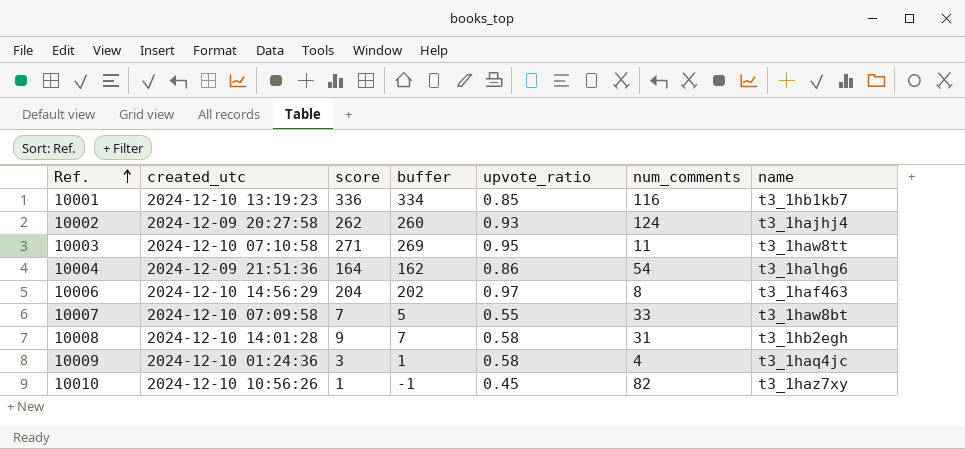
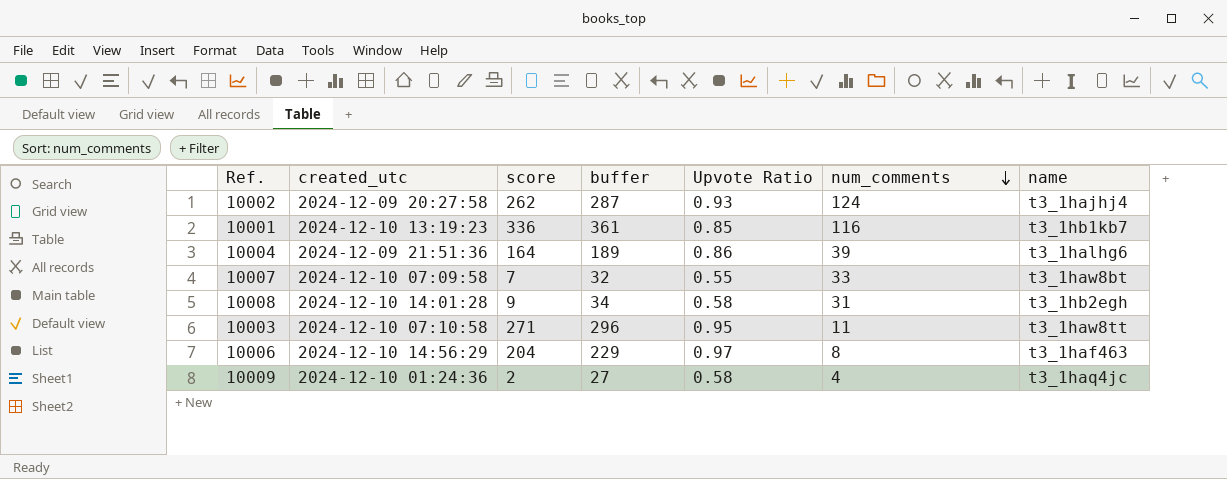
row order: Ref. ascending -> num_comments descending
column buffer | formula: [score] - 2 -> [score] + 25
column name: upvote_ratio -> Upvote Ratio
row 10010: 2024-12-10 10:56:26 | 1 | -1 | 0.45 | 82 | t3_1haz7xy -> none
10004 | num_comments: 54 -> 39
10009 | score: 3 -> 2

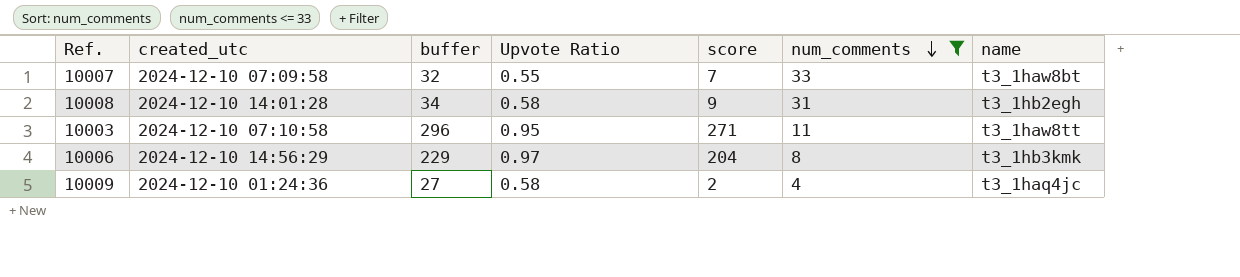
filter: none -> num_comments <= 33
column score | position: 3 -> 5
10006 | name: t3_1haf463 -> t3_1hb3kmk

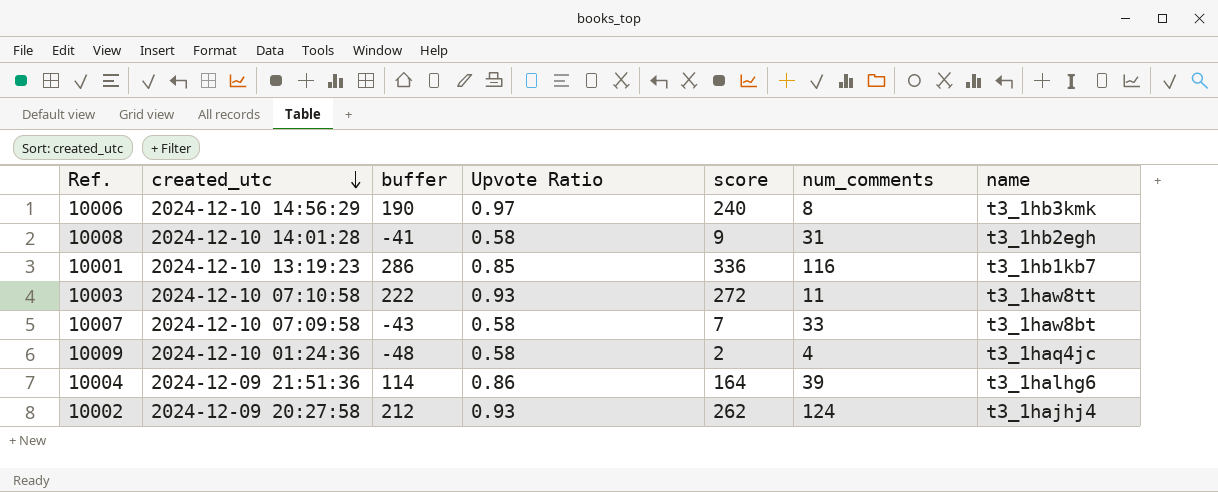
filter: num_comments <= 33 -> none
row order: num_comments descending -> created_utc descending
column buffer | formula: [score] + 25 -> [score] - 50
10006 | score: 204 -> 240
10003 | Upvote Ratio: 0.95 -> 0.93
10003 | score: 271 -> 272
10007 | Upvote Ratio: 0.55 -> 0.58

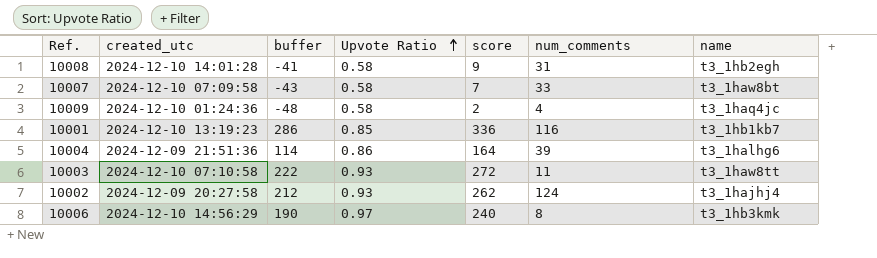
row order: created_utc descending -> Upvote Ratio ascending

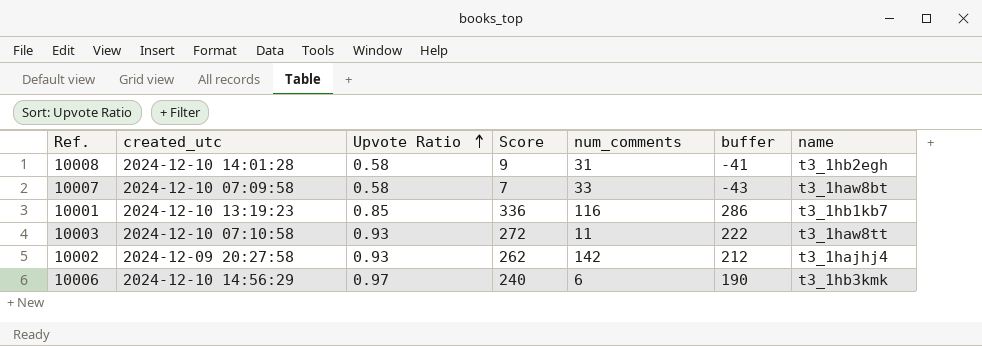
column name: score -> Score
column buffer | position: 3 -> 6
row 10009: 2024-12-10 01:24:36 | -48 | 0.58 | 2 | 4 | t3_1haq4jc -> none
row 10004: 2024-12-09 21:51:36 | 114 | 0.86 | 164 | 39 | t3_1halhg6 -> none
10002 | num_comments: 124 -> 142
10006 | num_comments: 8 -> 6

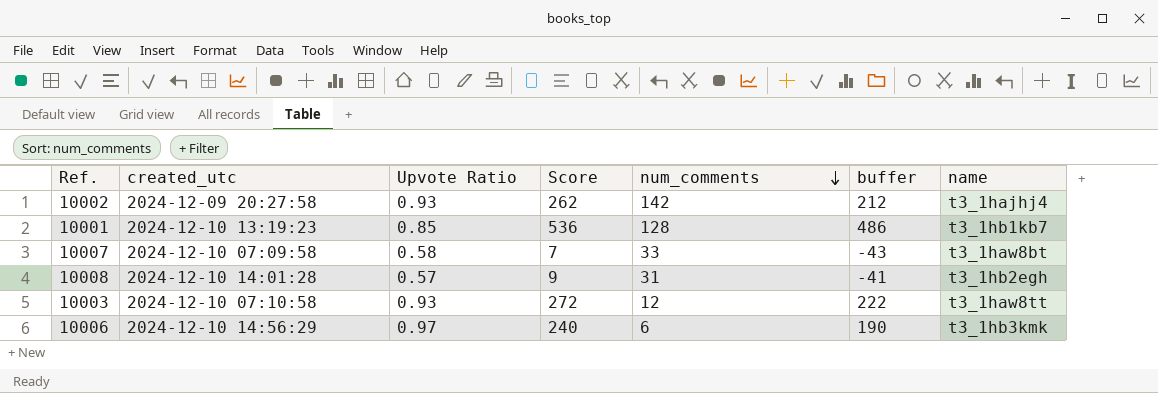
row order: Upvote Ratio ascending -> num_comments descending
10001 | Score: 336 -> 536
10001 | num_comments: 116 -> 128
10001 | buffer: 286 -> 486
10008 | Upvote Ratio: 0.58 -> 0.57
10003 | num_comments: 11 -> 12

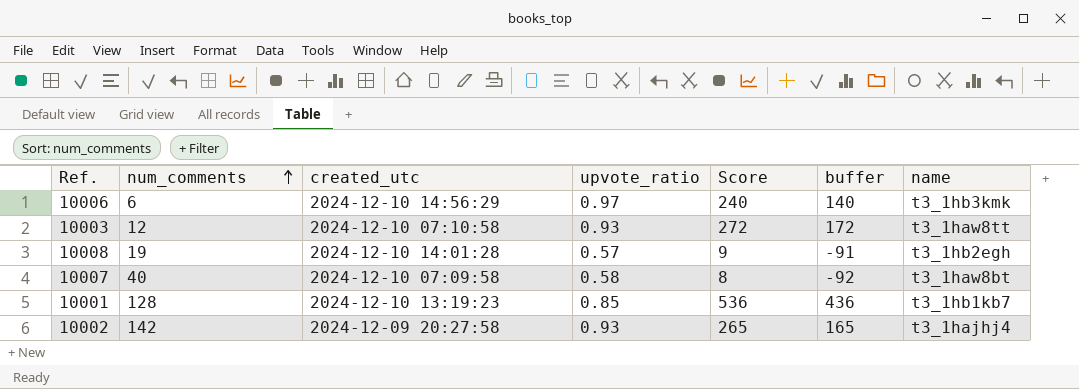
row order: num_comments descending -> num_comments ascending
column num_comments | position: 5 -> 2
column name: Upvote Ratio -> upvote_ratio
column buffer | formula: [Score] - 50 -> [Score] - 100
10008 | num_comments: 31 -> 19
10007 | num_comments: 33 -> 40
10007 | Score: 7 -> 8
10002 | Score: 262 -> 265

